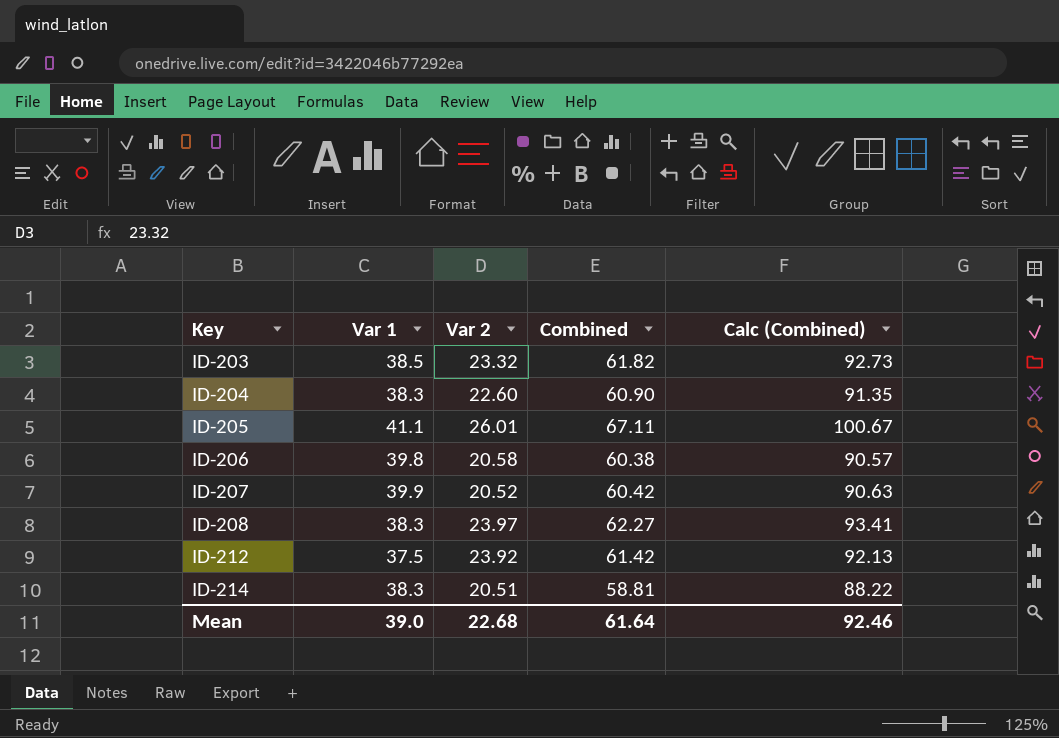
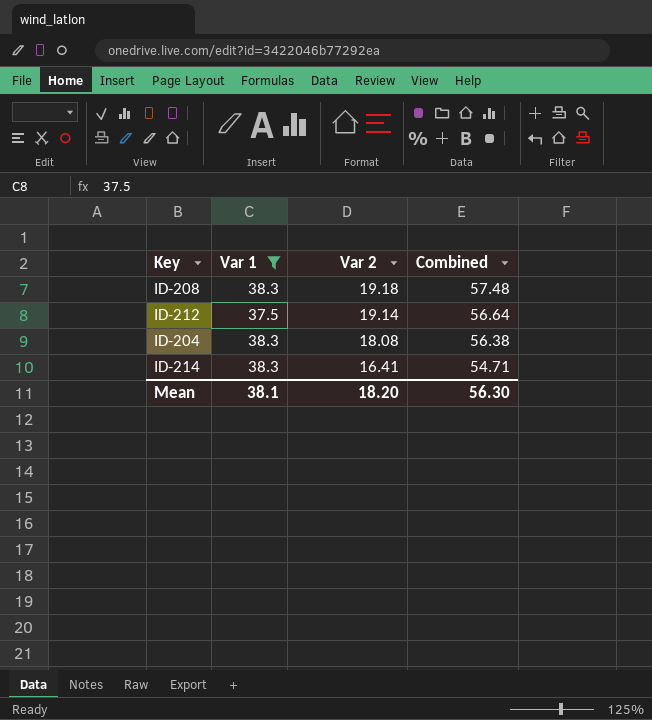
filter: none -> Var 1 <= 38.3
row order: Key ascending -> Var 2 descending
column Calc (Combined) | formula: [Combined] * 1.5 -> none
ID-208 | Var 2: 23.97 -> 19.18
ID-208 | Combined: 62.27 -> 57.48
ID-212 | Var 2: 23.92 -> 19.14
ID-212 | Combined: 61.42 -> 56.64
ID-204 | Var 2: 22.60 -> 18.08
ID-204 | Combined: 60.90 -> 56.38
ID-214 | Var 2: 20.51 -> 16.41
ID-214 | Combined: 58.81 -> 54.71
Mean | Var 1: 39.0 -> 38.1
Mean | Var 2: 22.68 -> 18.20
Mean | Combined: 61.64 -> 56.30

